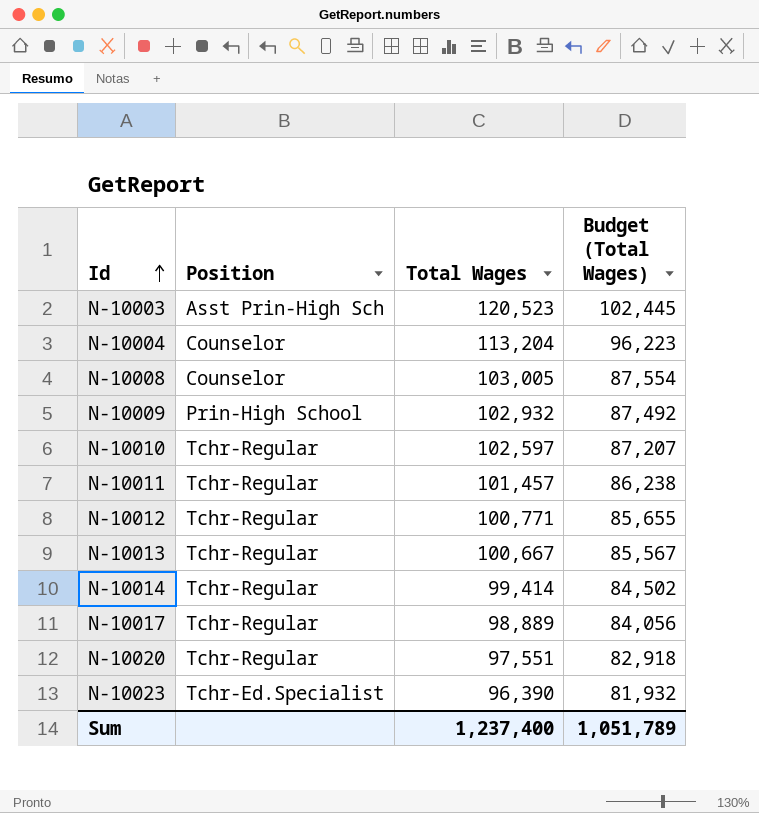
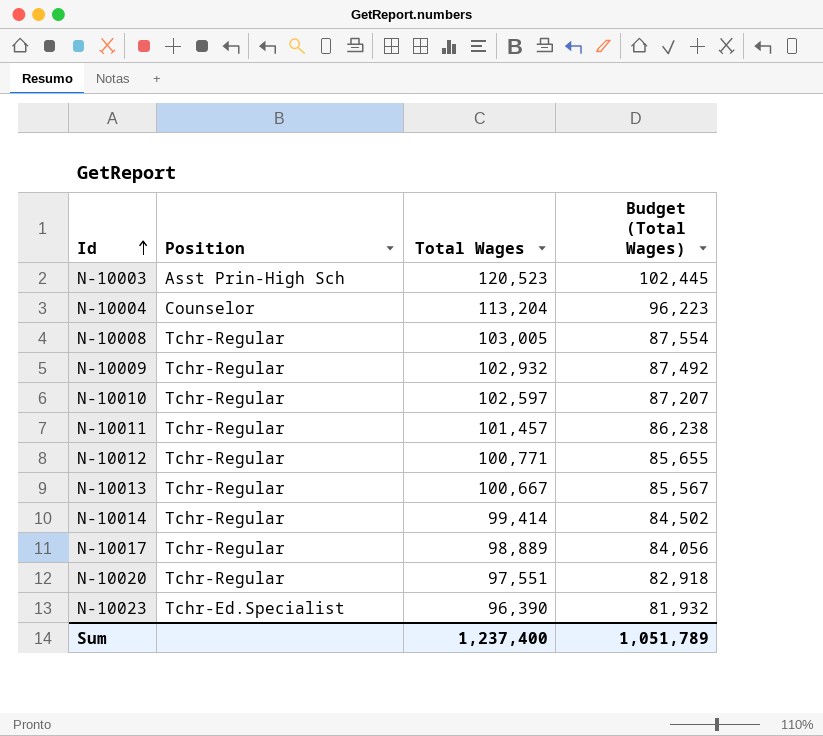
N-10008 | Position: Counselor -> Tchr-Regular
N-10009 | Position: Prin-High School -> Tchr-Regular

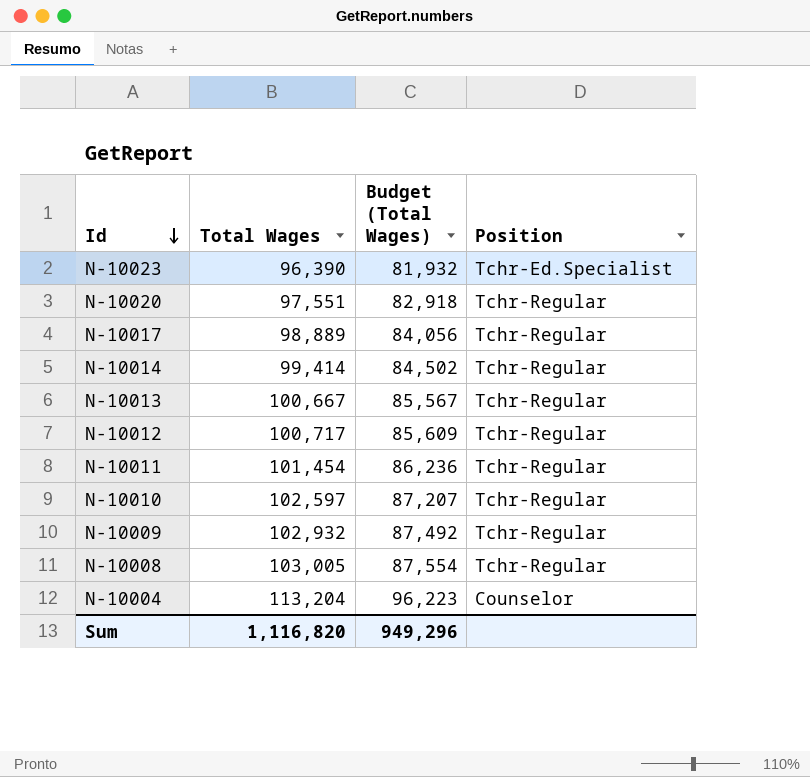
row order: Id ascending -> Id descending
column Position | position: 2 -> 4
row N-10003: Asst Prin-High Sch | 120,523 | 102,445 -> none
N-10012 | Total Wages: 100,771 -> 100,717
N-10012 | Budget (Total Wages): 85,655 -> 85,609
N-10011 | Total Wages: 101,457 -> 101,454
N-10011 | Budget (Total Wages): 86,238 -> 86,236
Sum | Total Wages: 1,237,400 -> 1,116,820
Sum | Budget (Total Wages): 1,051,789 -> 949,296

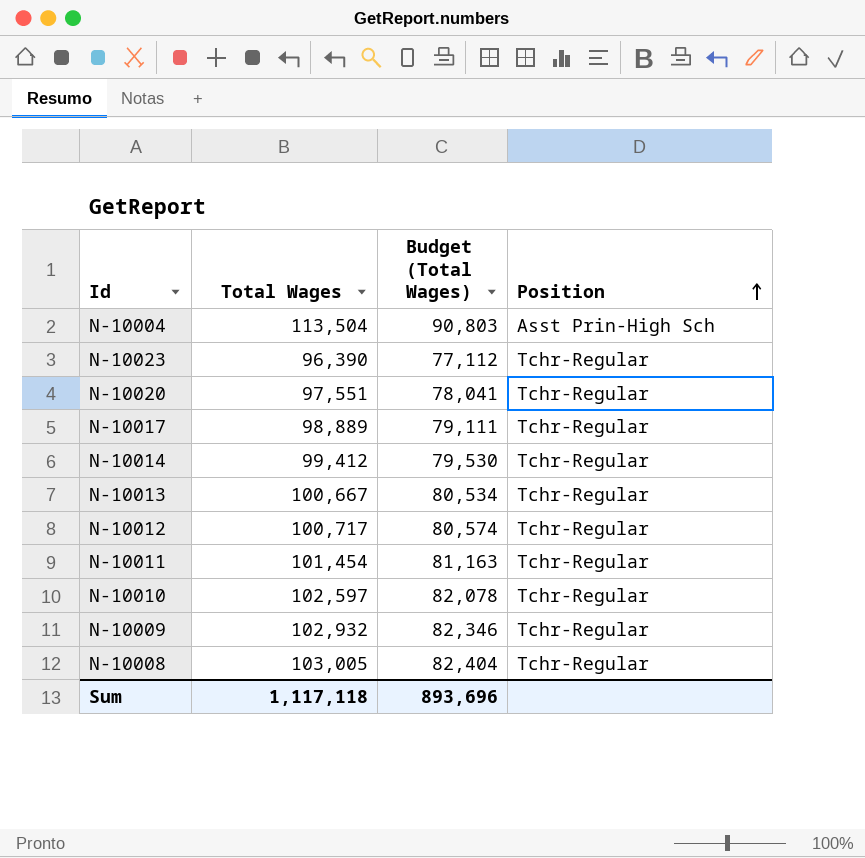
row order: Id descending -> Position ascending
column Budget (Total Wages) | formula: [Total Wages] * 0.85 -> [Total Wages] * 0.8
N-10004 | Total Wages: 113,204 -> 113,504
N-10004 | Position: Counselor -> Asst Prin-High Sch
N-10023 | Position: Tchr-Ed.Specialist -> Tchr-Regular
N-10014 | Total Wages: 99,414 -> 99,412
Sum | Total Wages: 1,116,820 -> 1,117,118
Sum | Budget (Total Wages): 949,296 -> 893,696

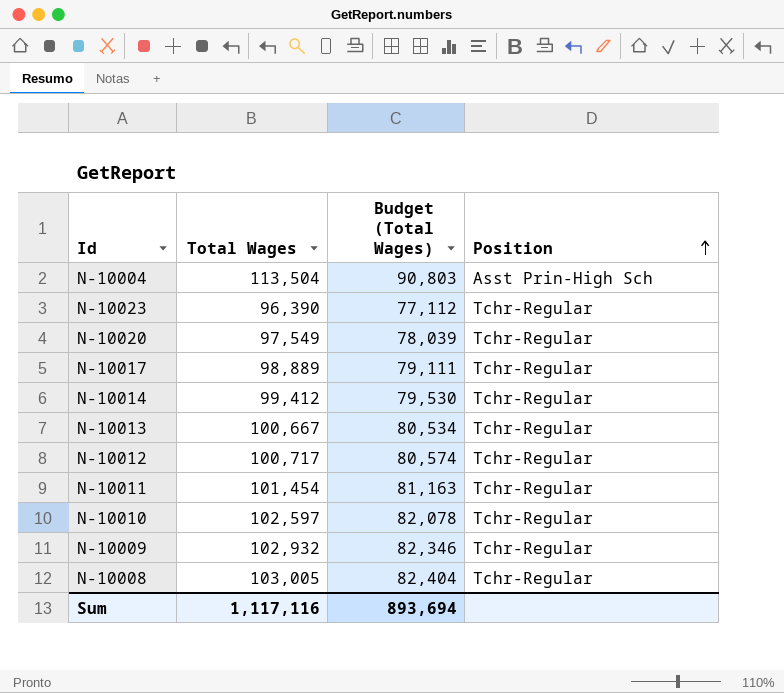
N-10020 | Total Wages: 97,551 -> 97,549
N-10020 | Budget (Total Wages): 78,041 -> 78,039
Sum | Total Wages: 1,117,118 -> 1,117,116
Sum | Budget (Total Wages): 893,696 -> 893,694

